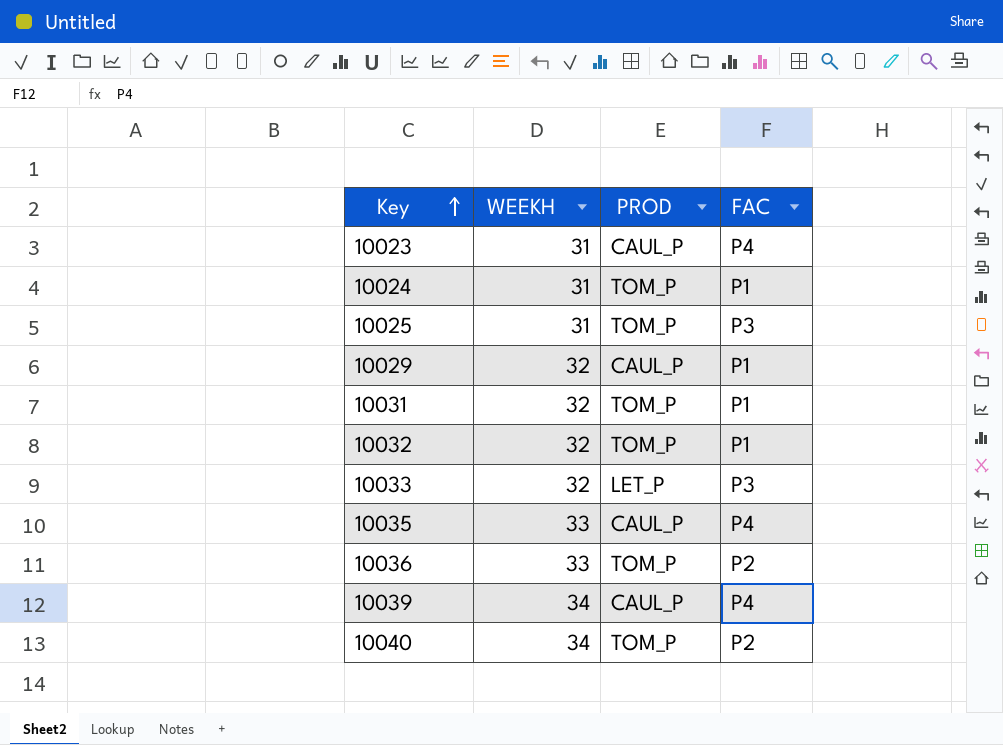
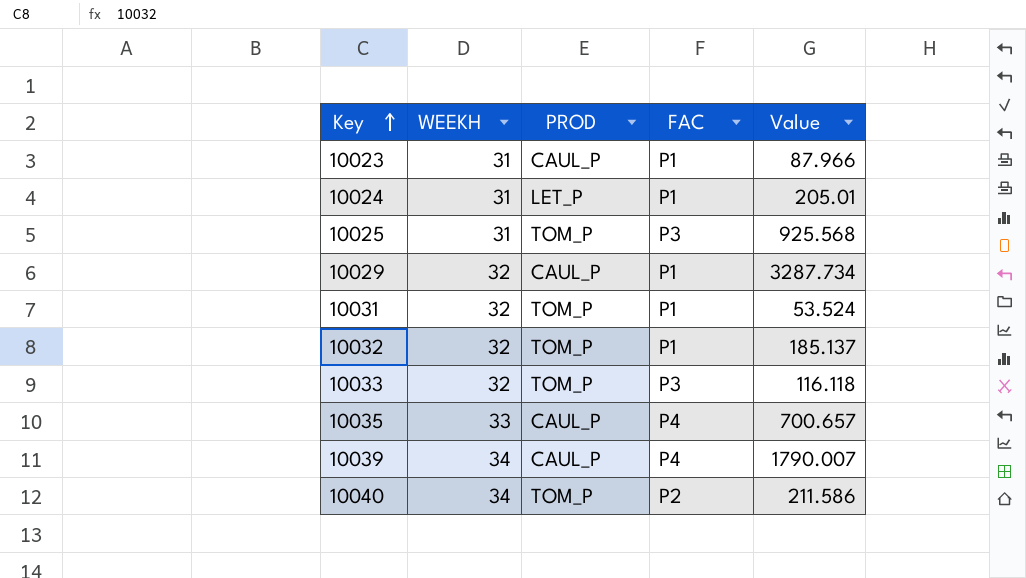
column Value | position: none -> 5
row 10036: 33 | TOM_P | P2 -> none
10023 | FAC: P4 -> P1
10024 | PROD: TOM_P -> LET_P
10033 | PROD: LET_P -> TOM_P

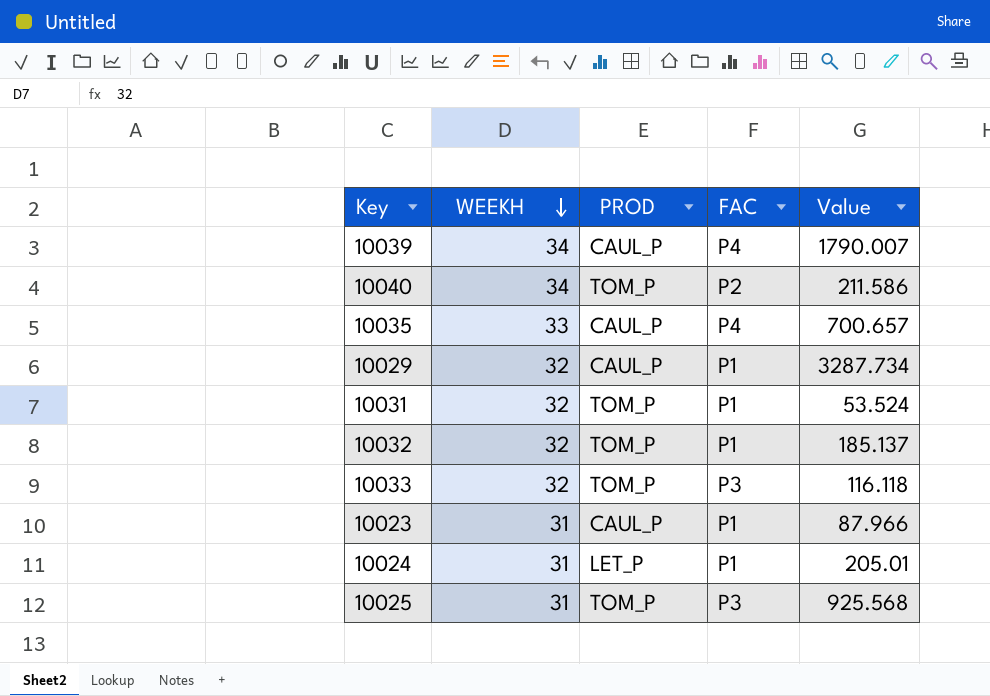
row order: Key ascending -> WEEKH descending

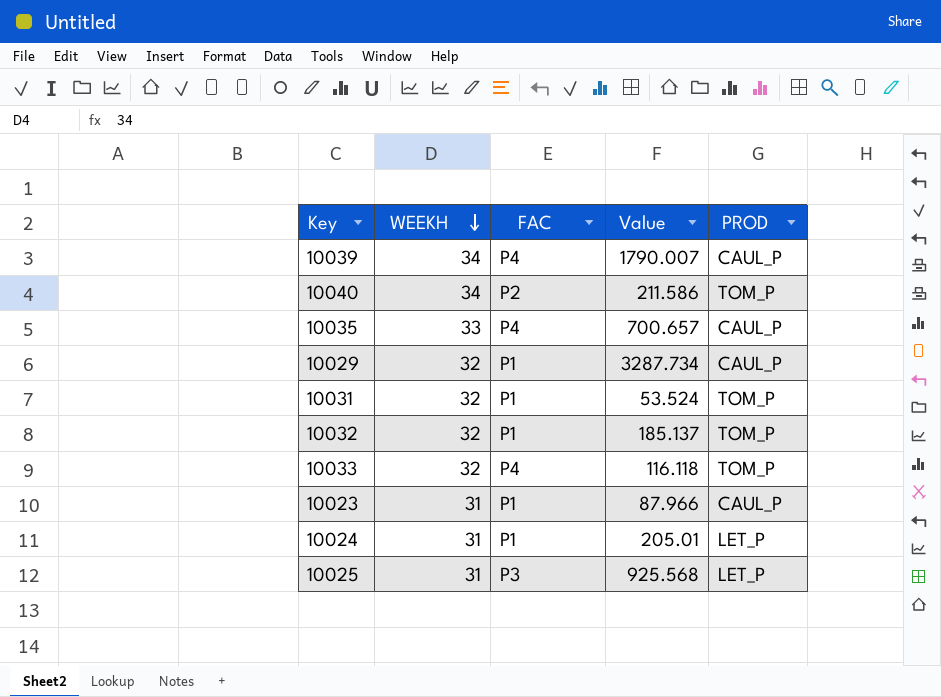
column PROD | position: 3 -> 5
10033 | FAC: P3 -> P4
10025 | PROD: TOM_P -> LET_P

